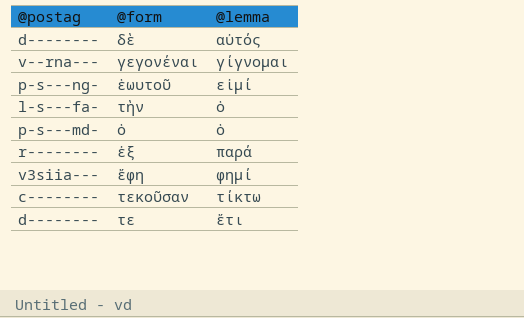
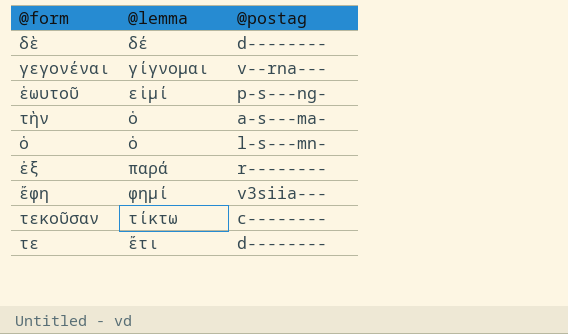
column @postag | position: 1 -> 3
δὲ | @lemma: αὐτός -> δέ
τὴν | @postag: l-s---fa- -> a-s---ma-
ὁ | @postag: p-s---md- -> l-s---mn-

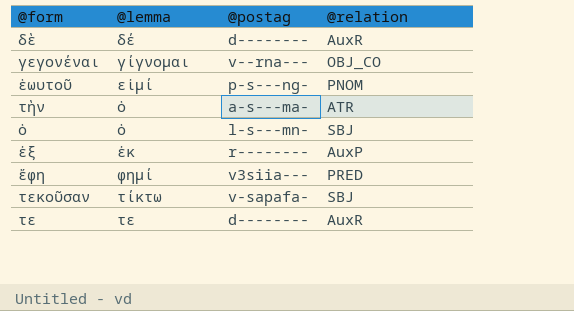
column @relation | position: none -> 4
ἐξ | @lemma: παρά -> ἐκ
τεκοῦσαν | @postag: c-------- -> v-sapafa-
τε | @lemma: ἔτι -> τε

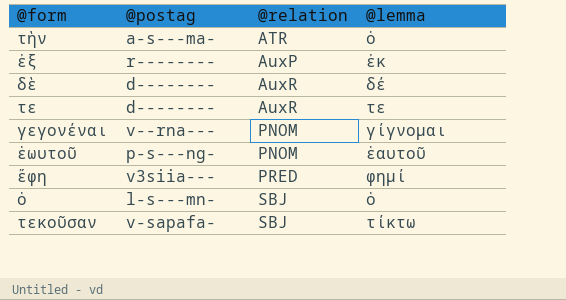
row order: none -> @relation ascending
column @lemma | position: 2 -> 4
γεγονέναι | @relation: OBJ_CO -> PNOM
ἑωυτοῦ | @lemma: εἰμί -> ἑαυτοῦ

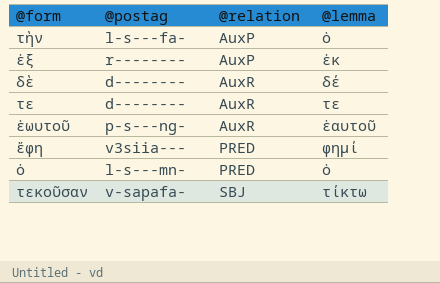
row γεγονέναι: v--rna--- | PNOM | γίγνομαι -> none
τὴν | @postag: a-s---ma- -> l-s---fa-
τὴν | @relation: ATR -> AuxP
ἑωυτοῦ | @relation: PNOM -> AuxR
ὁ | @relation: SBJ -> PRED

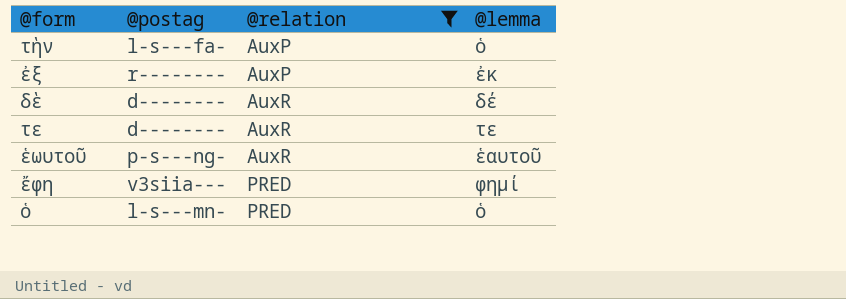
filter: none -> @relation != SBJ

